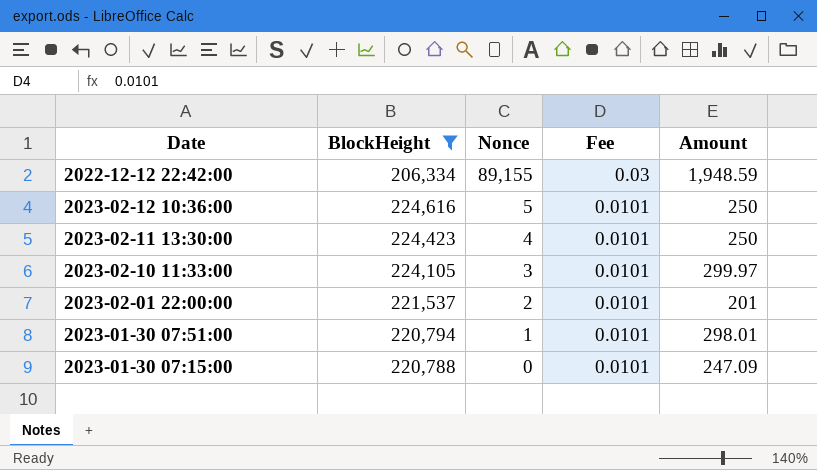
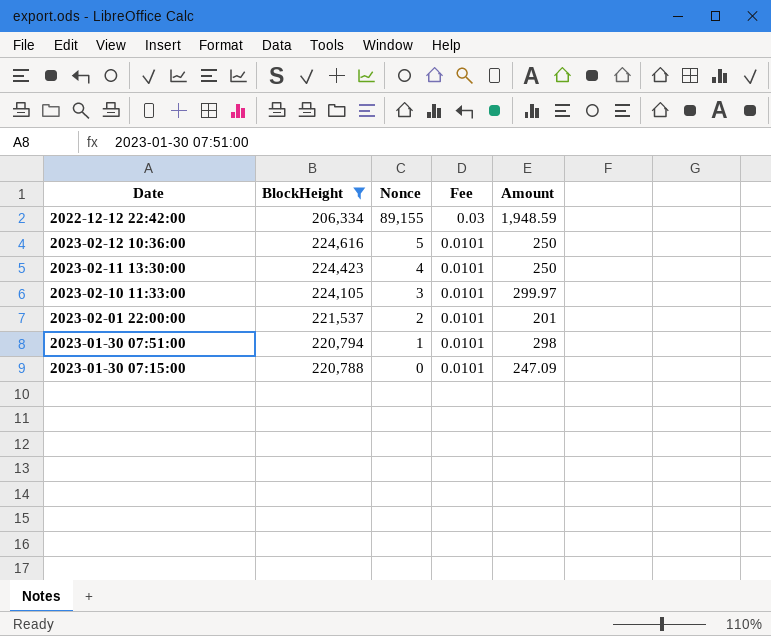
2023-01-30 07:51:00 | Amount: 298.01 -> 298

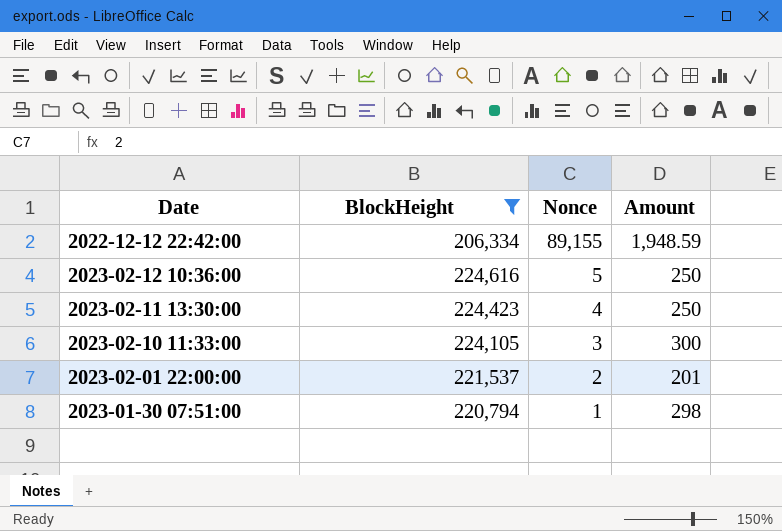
column Fee | position: 4 -> none
row 2023-01-30 07:15:00: 220,788 | 0 | 0.0101 | 247.09 -> none
2023-02-10 11:33:00 | Amount: 299.97 -> 300

